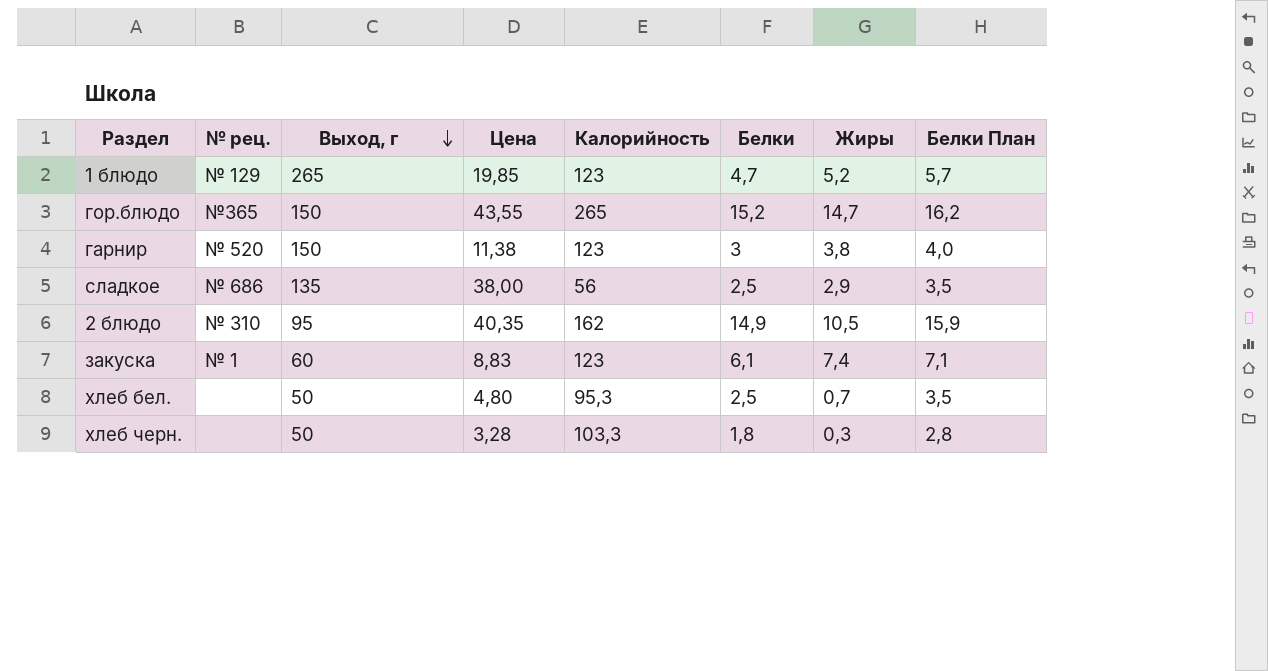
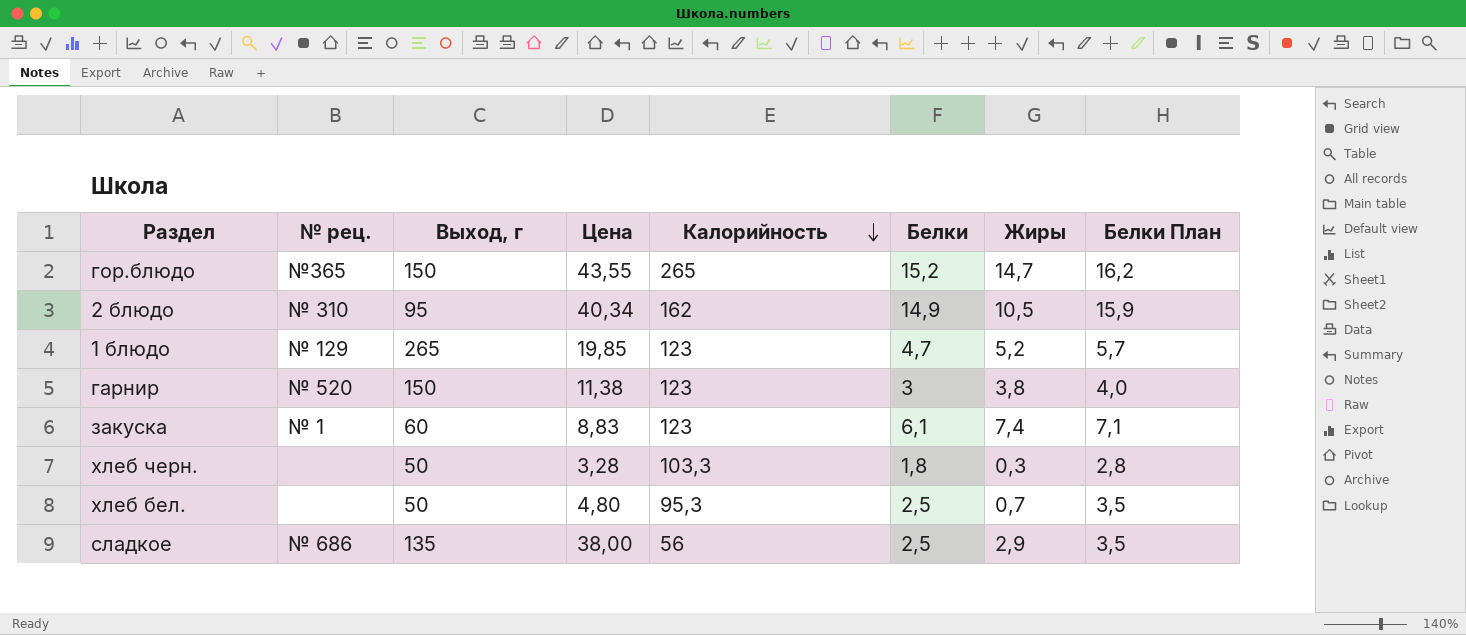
row order: Выход, г descending -> Калорийность descending
2 блюдо | Цена: 40,35 -> 40,34

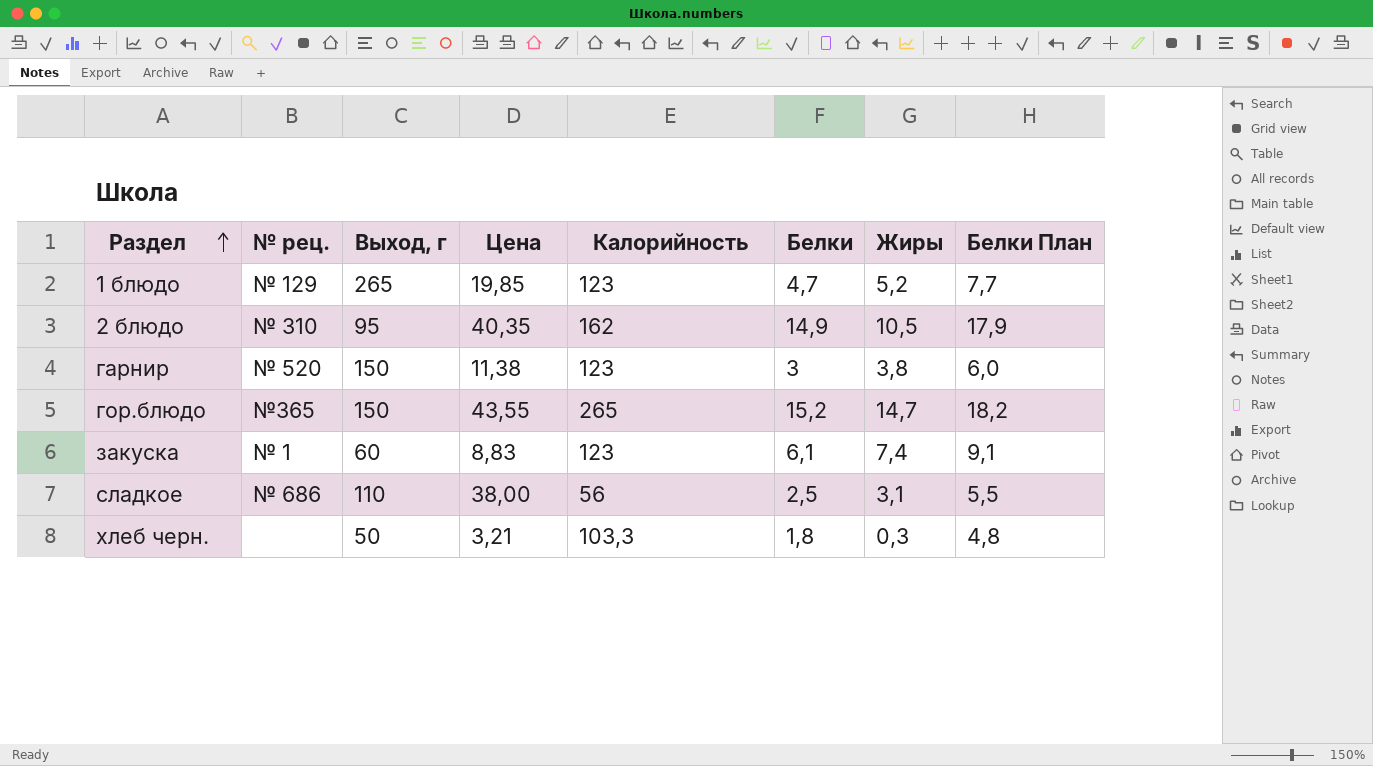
row order: Калорийность descending -> Раздел ascending
column Белки План | formula: [Белки] + 1 -> [Белки] + 3
row хлеб бел.: none | 50 | 4,80 | 95,3 | 2,5 | 0,7 | 3,5 -> none
2 блюдо | Цена: 40,34 -> 40,35
сладкое | Выход, г: 135 -> 110
сладкое | Жиры: 2,9 -> 3,1
хлеб черн. | Цена: 3,28 -> 3,21

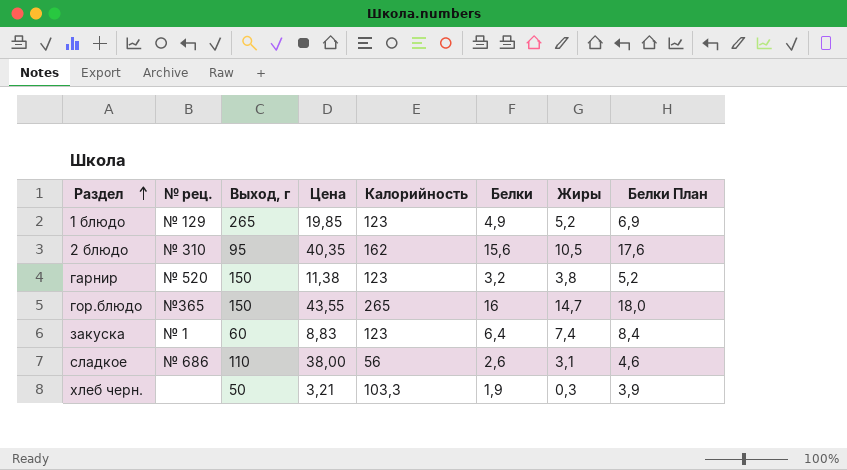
column Белки План | formula: [Белки] + 3 -> [Белки] + 2
1 блюдо | Белки: 4,7 -> 4,9
2 блюдо | Белки: 14,9 -> 15,6
гарнир | Белки: 3 -> 3,2
гор.блюдо | Белки: 15,2 -> 16
закуска | Белки: 6,1 -> 6,4
сладкое | Белки: 2,5 -> 2,6
хлеб черн. | Белки: 1,8 -> 1,9

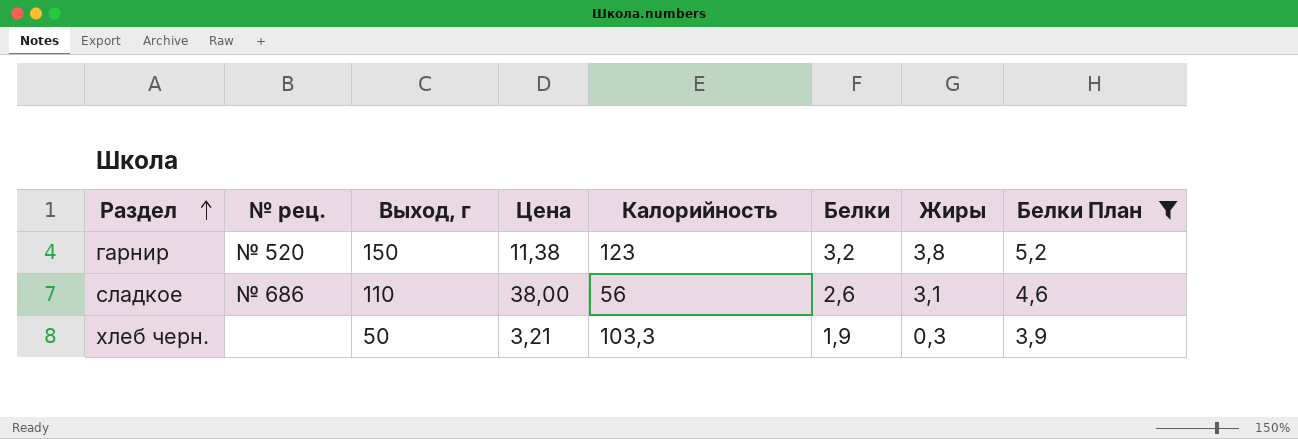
filter: none -> Белки План <= 5,2

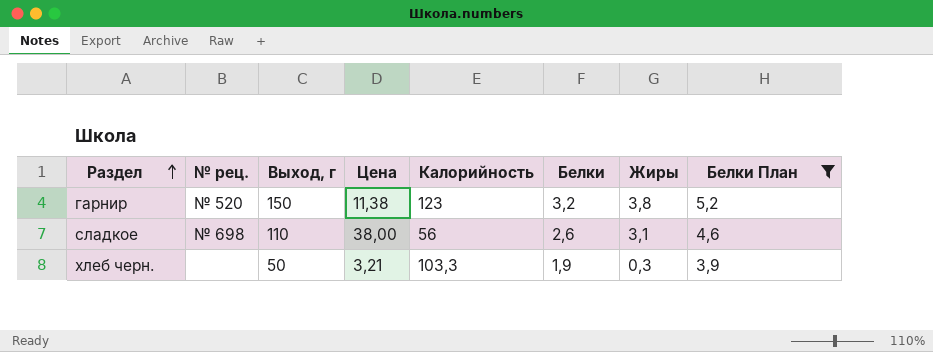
сладкое | № рец.: № 686 -> № 698

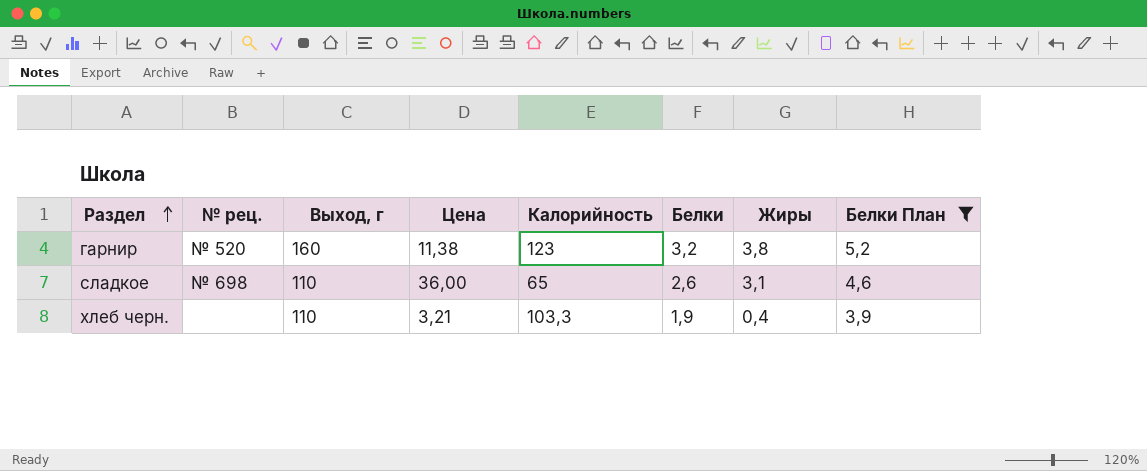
гарнир | Выход, г: 150 -> 160
сладкое | Цена: 38,00 -> 36,00
сладкое | Калорийность: 56 -> 65
хлеб черн. | Выход, г: 50 -> 110
хлеб черн. | Жиры: 0,3 -> 0,4

